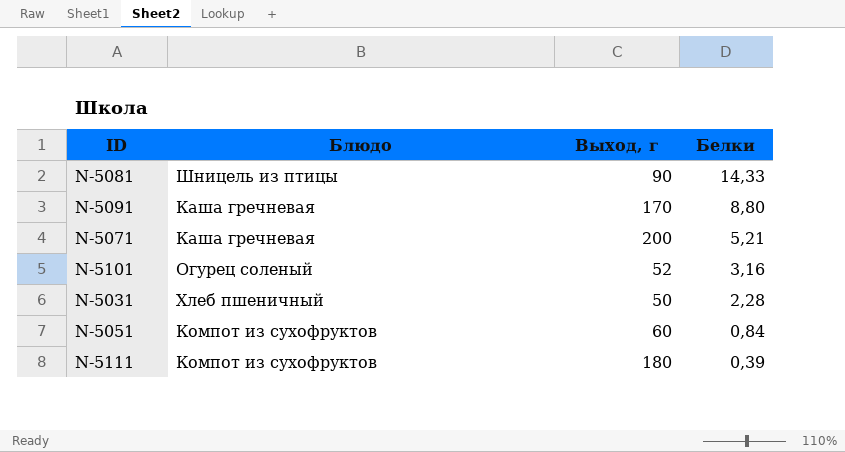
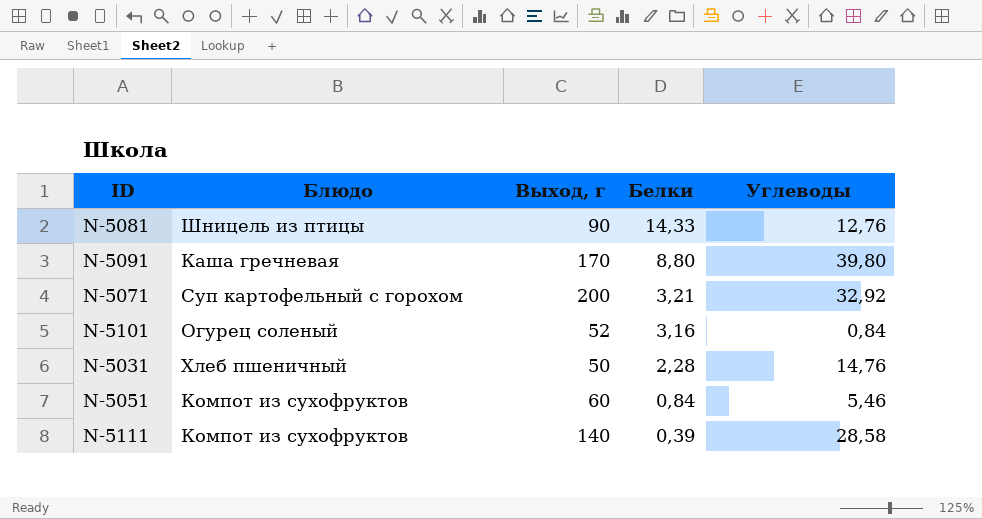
column Углеводы | position: none -> 5
N-5071 | Блюдо: Каша гречневая -> Суп картофельный с горохом
N-5071 | Белки: 5,21 -> 3,21
N-5111 | Выход, г: 180 -> 140

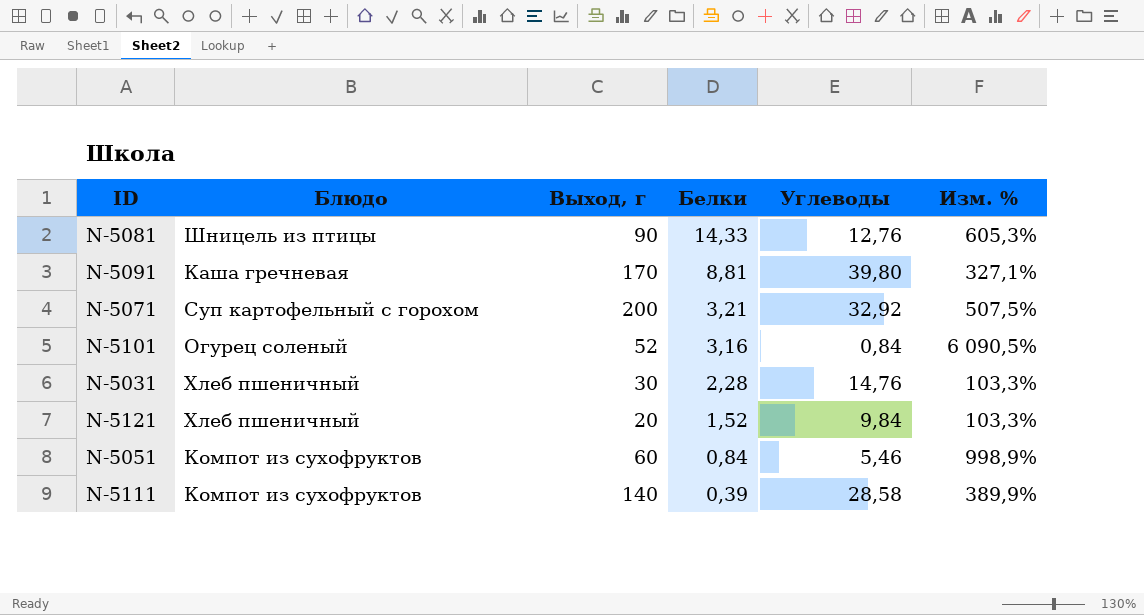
column Изм. % | formula: none -> ([Выход, г] - [Углеводы]) / [Углеводы]
N-5091 | Белки: 8,80 -> 8,81
N-5031 | Выход, г: 50 -> 30
row N-5121: none -> Хлеб пшеничный | 20 | 1,52 | 9,84 | 103,3%

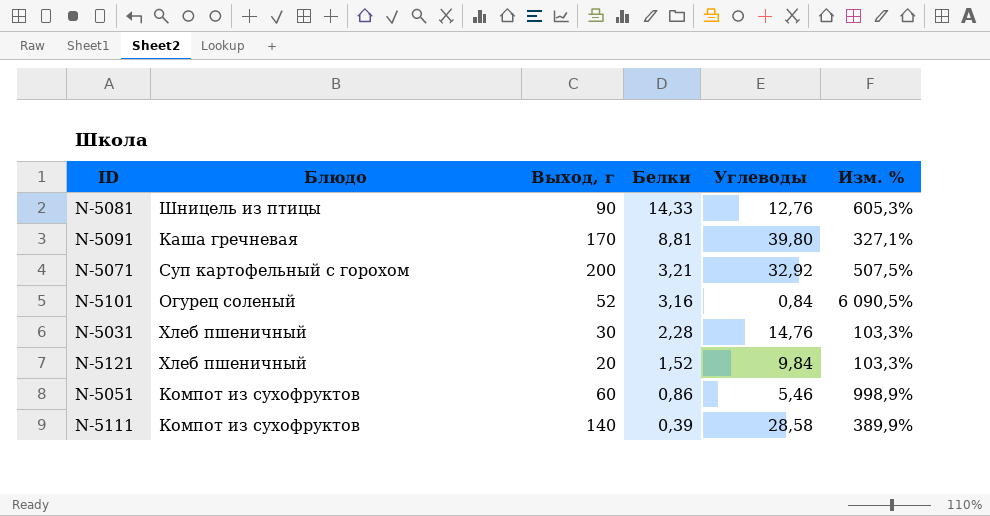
N-5051 | Белки: 0,84 -> 0,86

